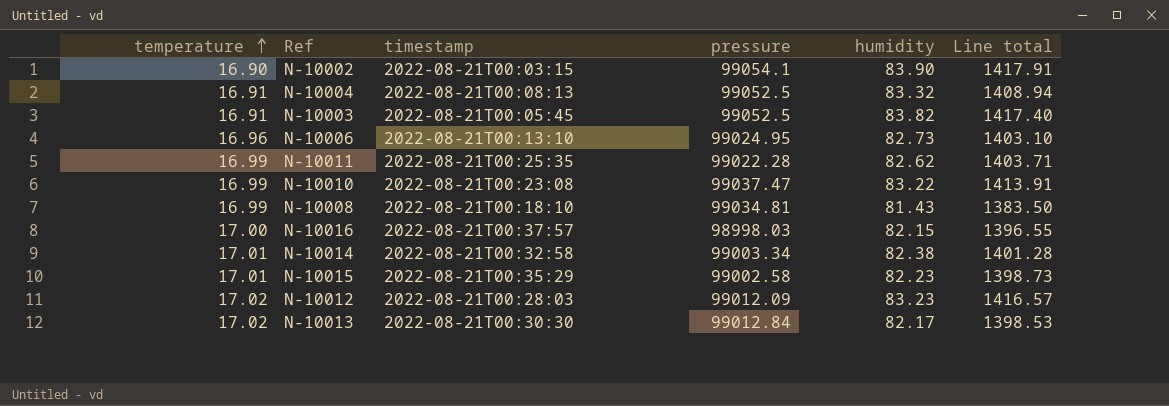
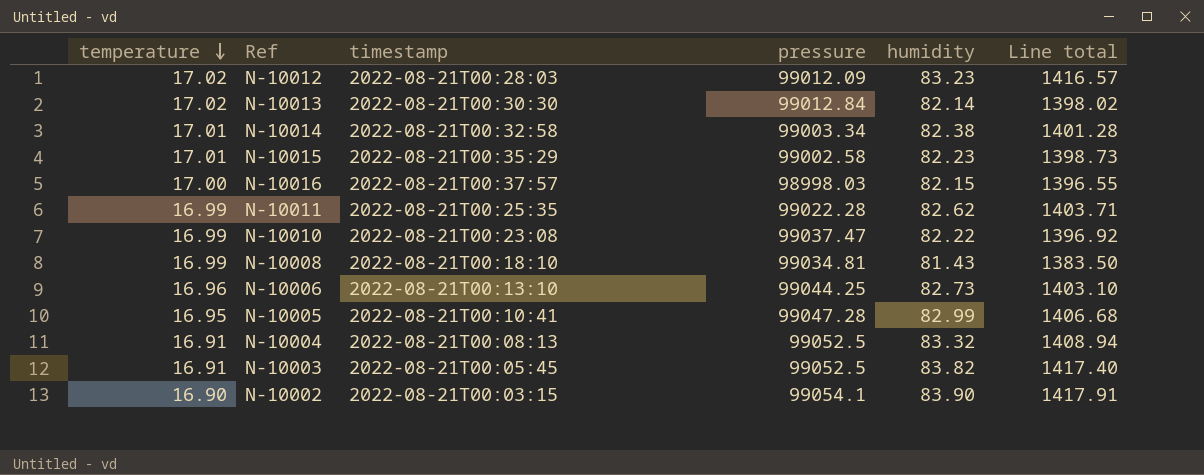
row order: temperature ascending -> temperature descending
N-10013 | humidity: 82.17 -> 82.14
N-10013 | Line total: 1398.53 -> 1398.02
N-10010 | humidity: 83.22 -> 82.22
N-10010 | Line total: 1413.91 -> 1396.92
N-10006 | pressure: 99024.95 -> 99044.25
row N-10005: none -> 16.95 | 2022-08-21T00:10:41 | 99047.28 | 82.99 | 1406.68

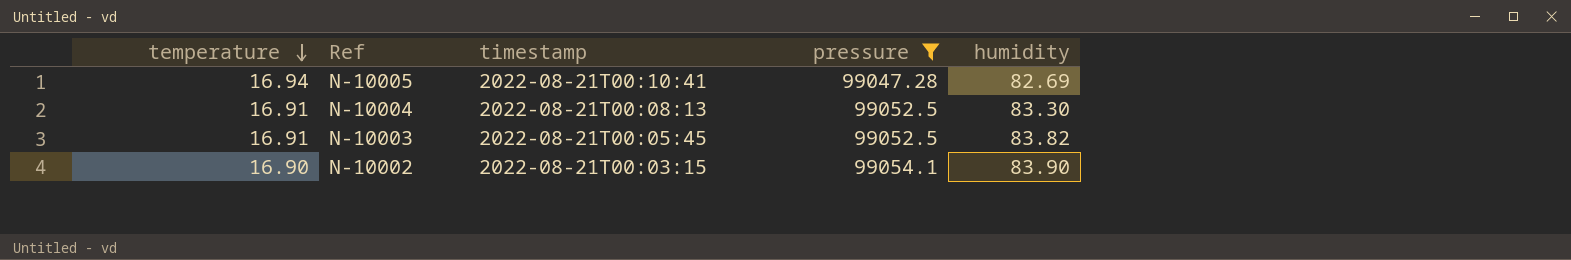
filter: none -> pressure >= 99047.28
column Line total | formula: [temperature] * [humidity] -> none
N-10005 | temperature: 16.95 -> 16.94
N-10005 | humidity: 82.99 -> 82.69
N-10004 | humidity: 83.32 -> 83.30

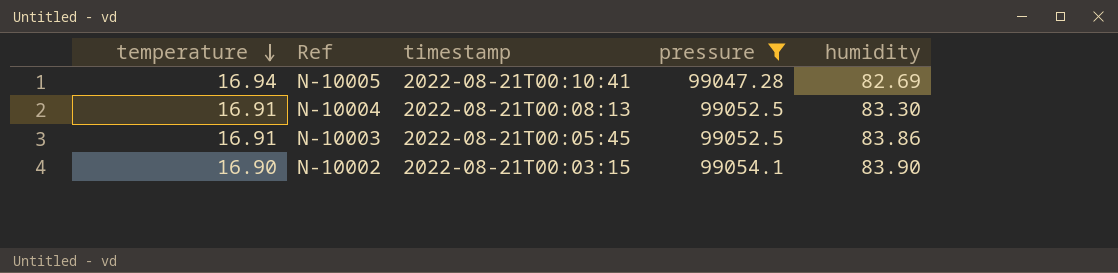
N-10003 | humidity: 83.82 -> 83.86

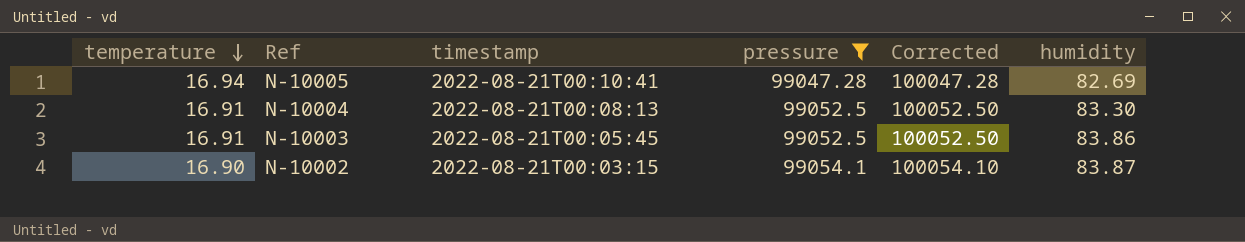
column Corrected | formula: none -> [pressure] + 1000
N-10002 | humidity: 83.90 -> 83.87

